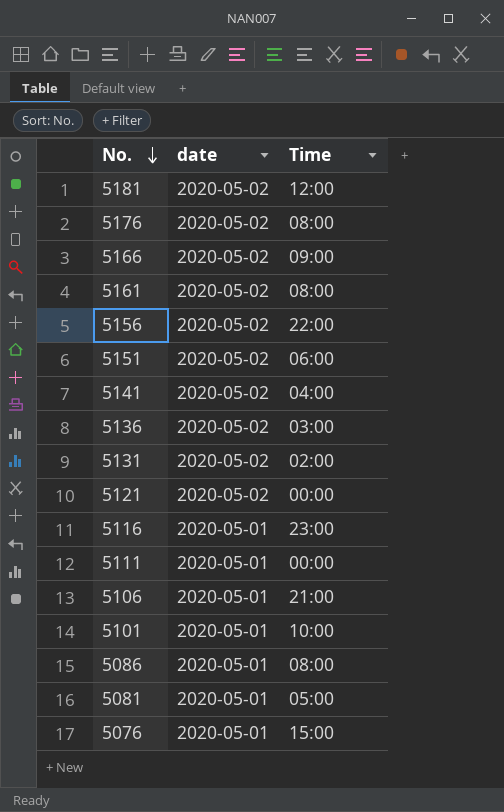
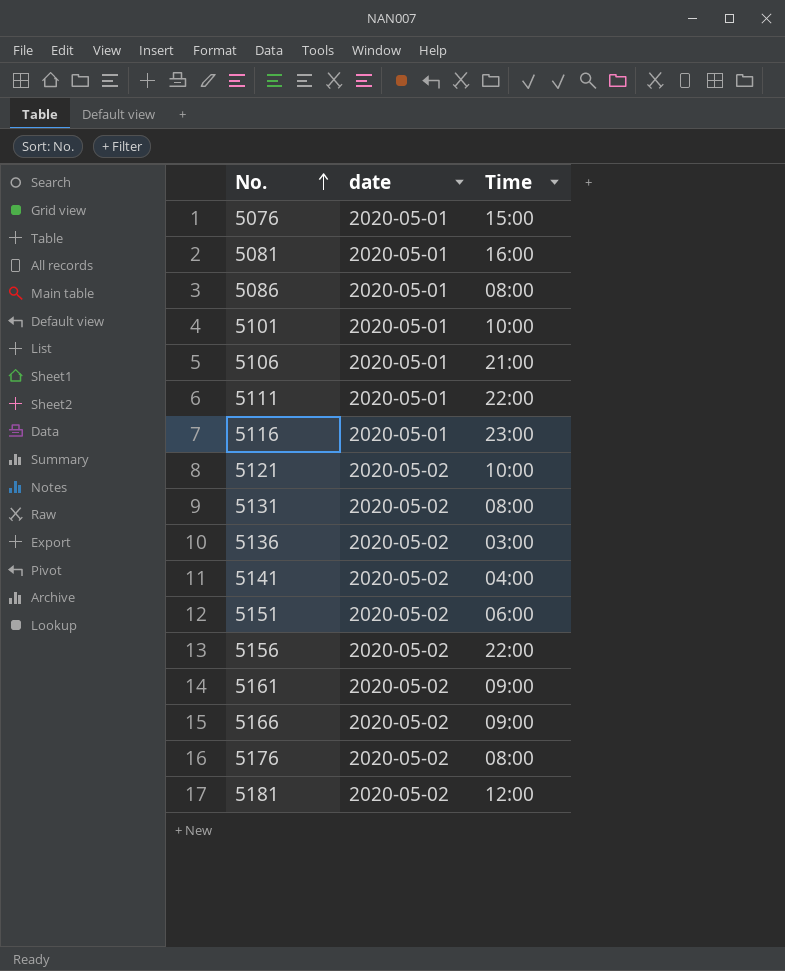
row order: No. descending -> No. ascending
5081 | Time: 05:00 -> 16:00
5111 | Time: 00:00 -> 22:00
5121 | Time: 00:00 -> 10:00
5131 | Time: 02:00 -> 08:00
5161 | Time: 08:00 -> 09:00

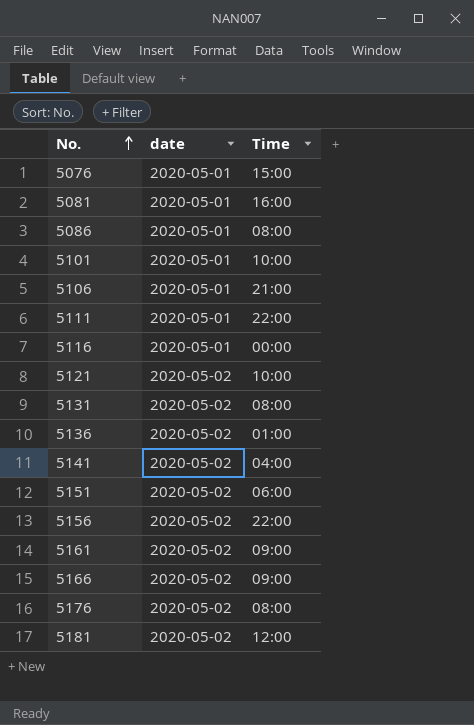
5116 | Time: 23:00 -> 00:00
5136 | Time: 03:00 -> 01:00

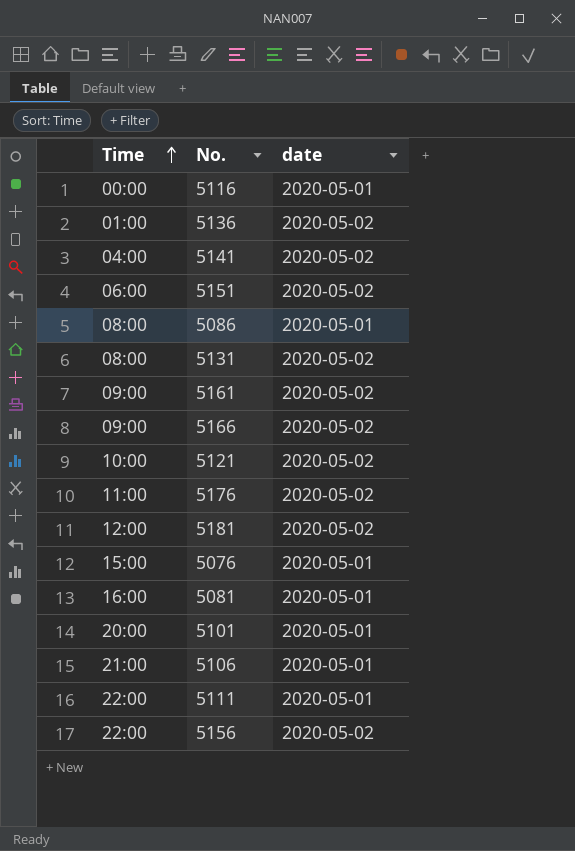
row order: No. ascending -> Time ascending
column Time | position: 3 -> 1
5176 | Time: 08:00 -> 11:00
5101 | Time: 10:00 -> 20:00

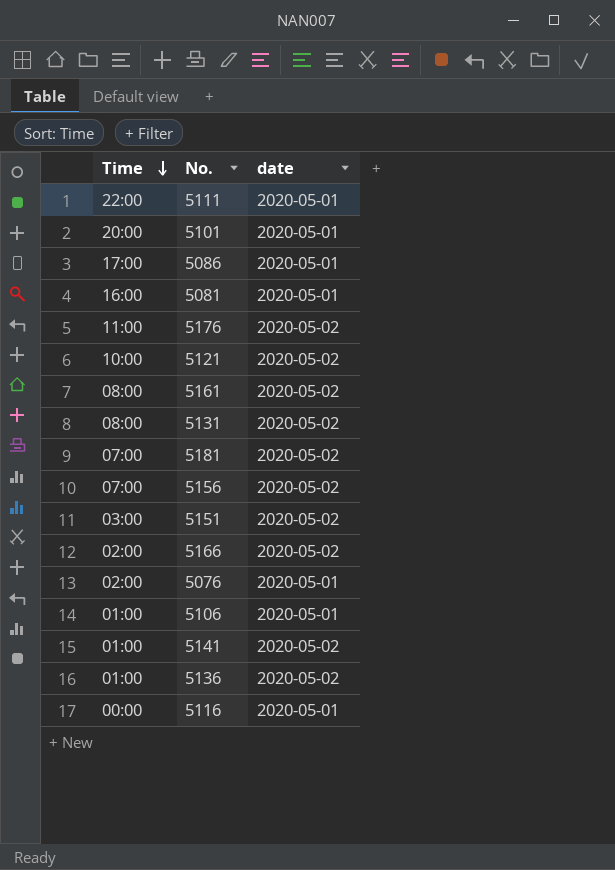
row order: Time ascending -> Time descending
5086 | Time: 08:00 -> 17:00
5161 | Time: 09:00 -> 08:00
5181 | Time: 12:00 -> 07:00
5156 | Time: 22:00 -> 07:00
5151 | Time: 06:00 -> 03:00
5166 | Time: 09:00 -> 02:00
5076 | Time: 15:00 -> 02:00
5106 | Time: 21:00 -> 01:00
5141 | Time: 04:00 -> 01:00

